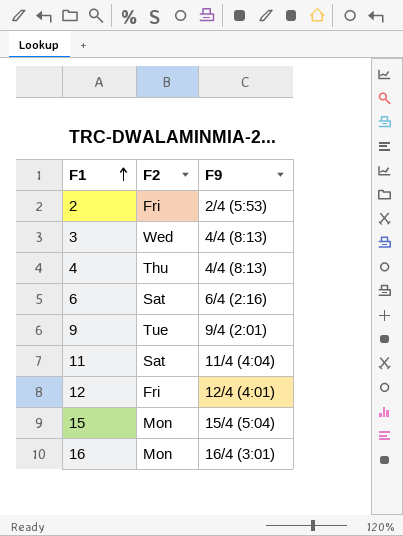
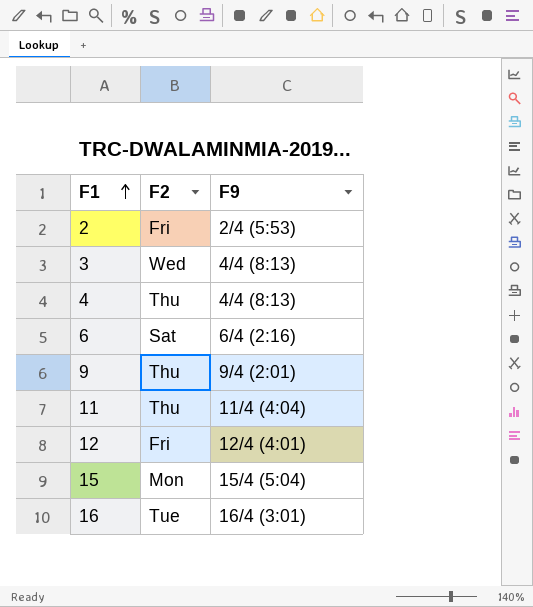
9 | F2: Tue -> Thu
11 | F2: Sat -> Thu
16 | F2: Mon -> Tue

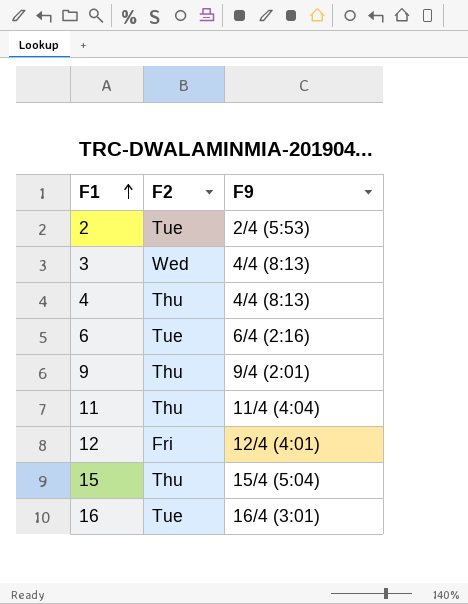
2 | F2: Fri -> Tue
6 | F2: Sat -> Tue
15 | F2: Mon -> Thu

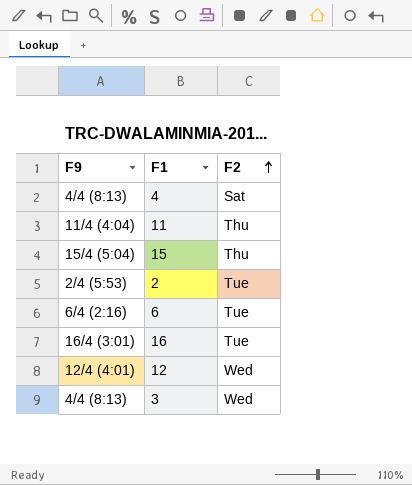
row order: F1 ascending -> F2 ascending
column F9 | position: 3 -> 1
row 9: Thu | 9/4 (2:01) -> none
4 | F2: Thu -> Sat
12 | F2: Fri -> Wed

